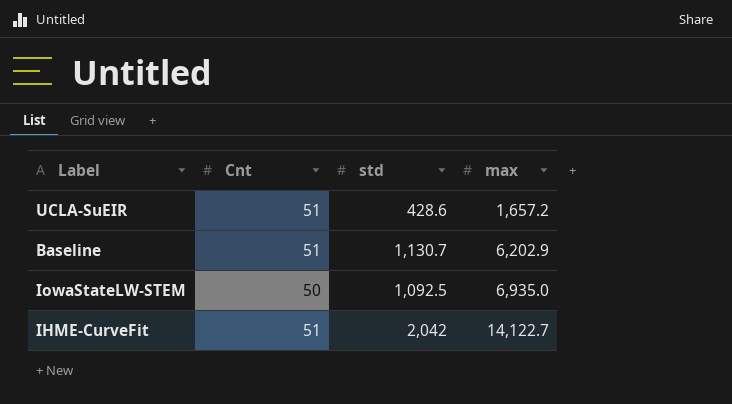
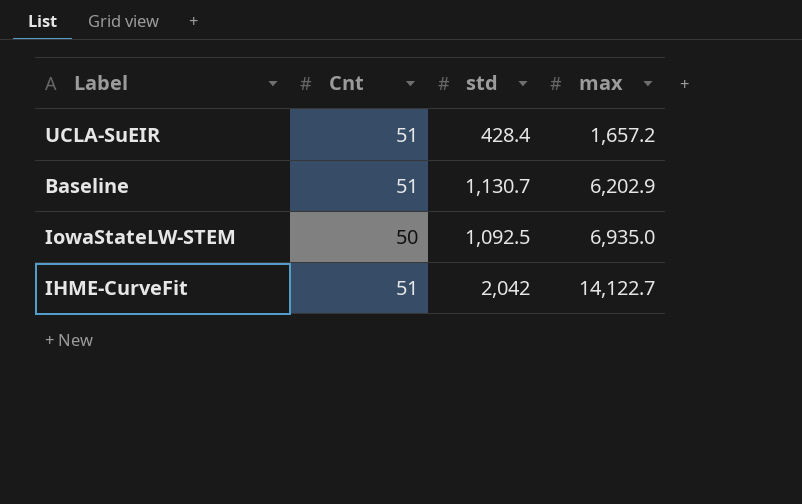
UCLA-SuEIR | std: 428.6 -> 428.4

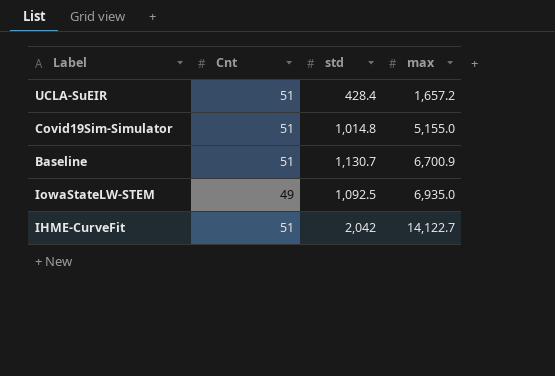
row Covid19Sim-Simulator: none -> 51 | 1,014.8 | 5,155.0
Baseline | max: 6,202.9 -> 6,700.9
IowaStateLW-STEM | Cnt: 50 -> 49

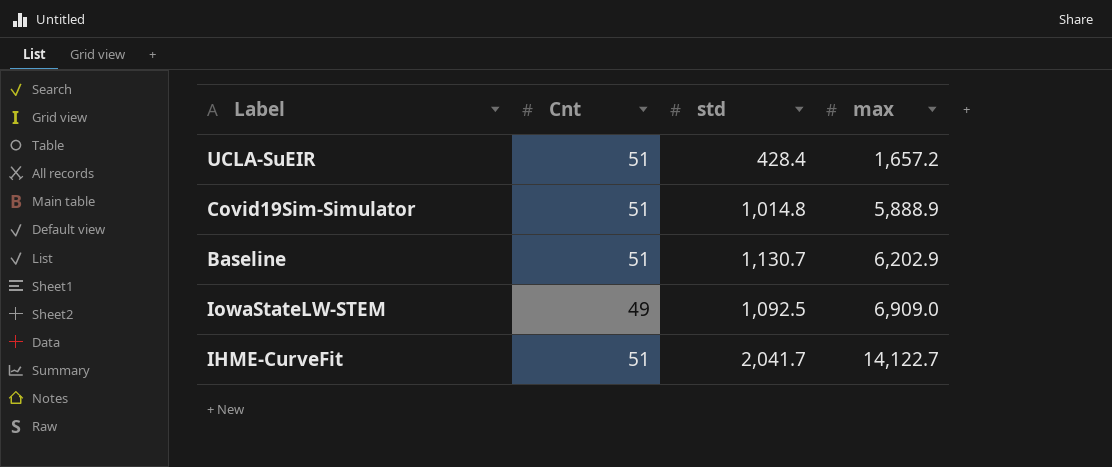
Covid19Sim-Simulator | max: 5,155.0 -> 5,888.9
Baseline | max: 6,700.9 -> 6,202.9
IowaStateLW-STEM | max: 6,935.0 -> 6,909.0
IHME-CurveFit | std: 2,042 -> 2,041.7

